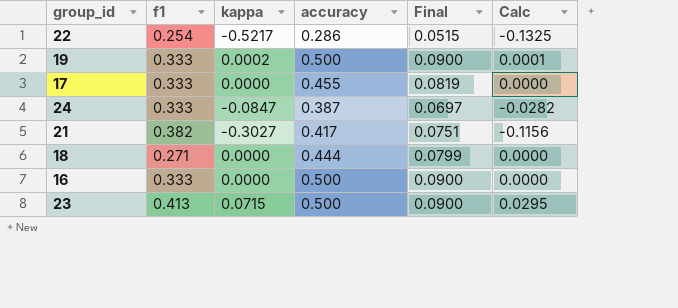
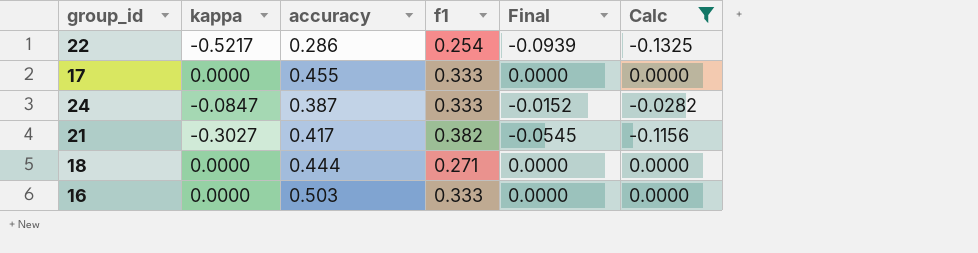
filter: none -> Calc <= 0.0000
column f1 | position: 2 -> 4
column Final | formula: [accuracy] * 0.18 -> [kappa] * 0.18
16 | accuracy: 0.500 -> 0.503

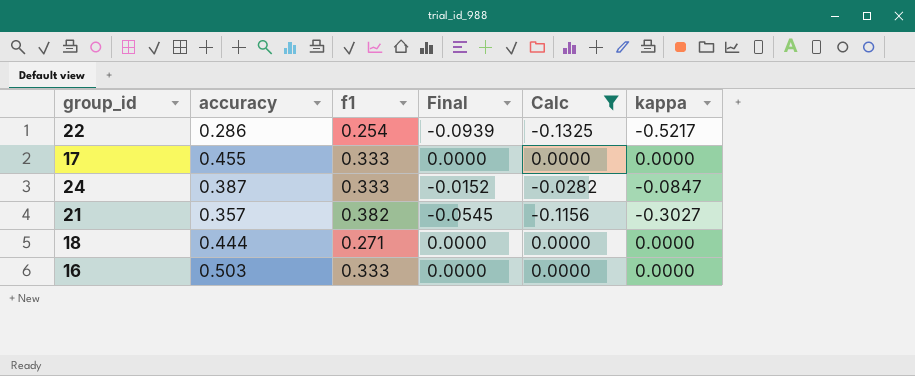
column kappa | position: 2 -> 6
21 | accuracy: 0.417 -> 0.357

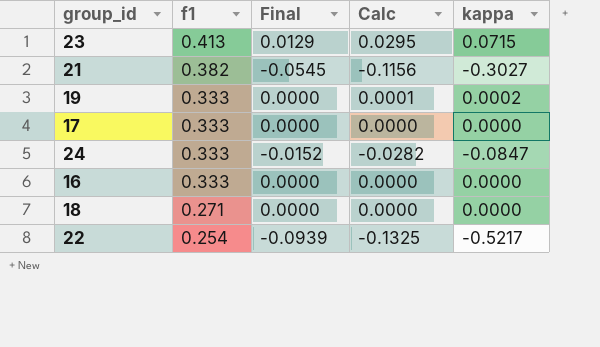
filter: Calc <= 0.0000 -> none
row order: none -> f1 descending
column accuracy | position: 2 -> none

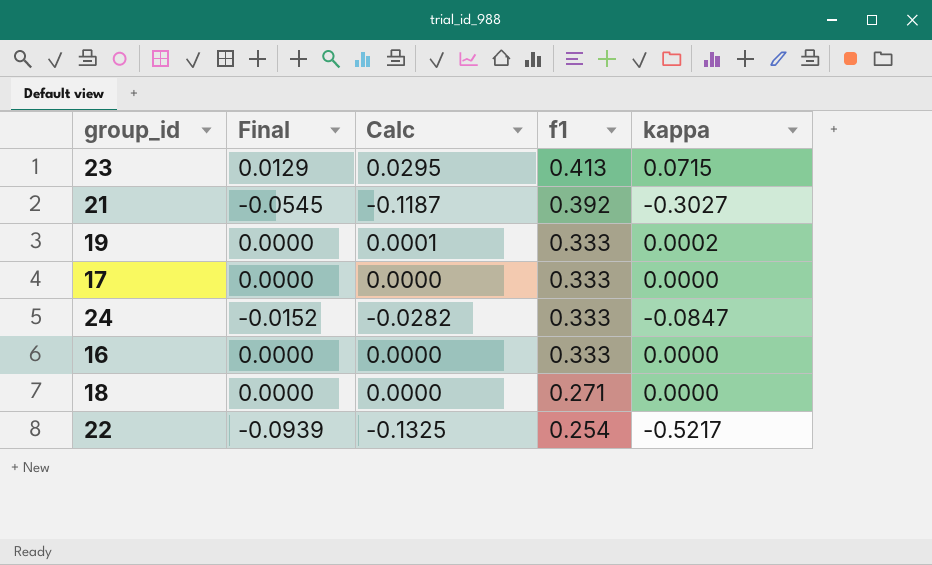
column f1 | position: 2 -> 4
21 | Calc: -0.1156 -> -0.1187
21 | f1: 0.382 -> 0.392

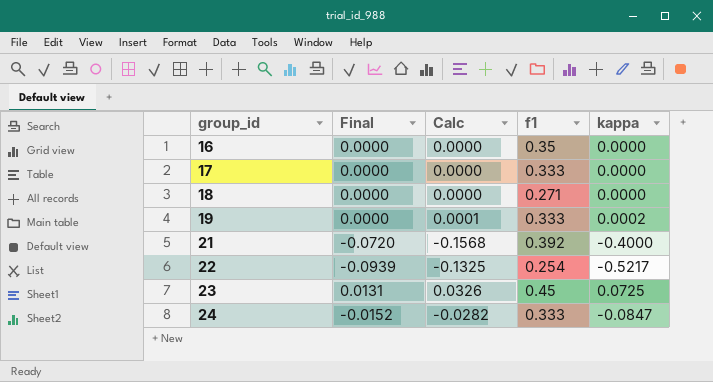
row order: f1 descending -> group_id ascending
16 | f1: 0.333 -> 0.35
21 | Final: -0.0545 -> -0.0720
21 | Calc: -0.1187 -> -0.1568
21 | kappa: -0.3027 -> -0.4000
23 | Final: 0.0129 -> 0.0131
23 | Calc: 0.0295 -> 0.0326
23 | f1: 0.413 -> 0.45
23 | kappa: 0.0715 -> 0.0725

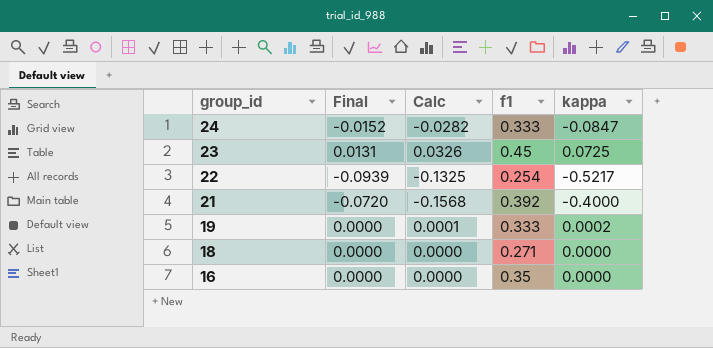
row order: group_id ascending -> group_id descending
row 17: 0.0000 | 0.0000 | 0.333 | 0.0000 -> none

